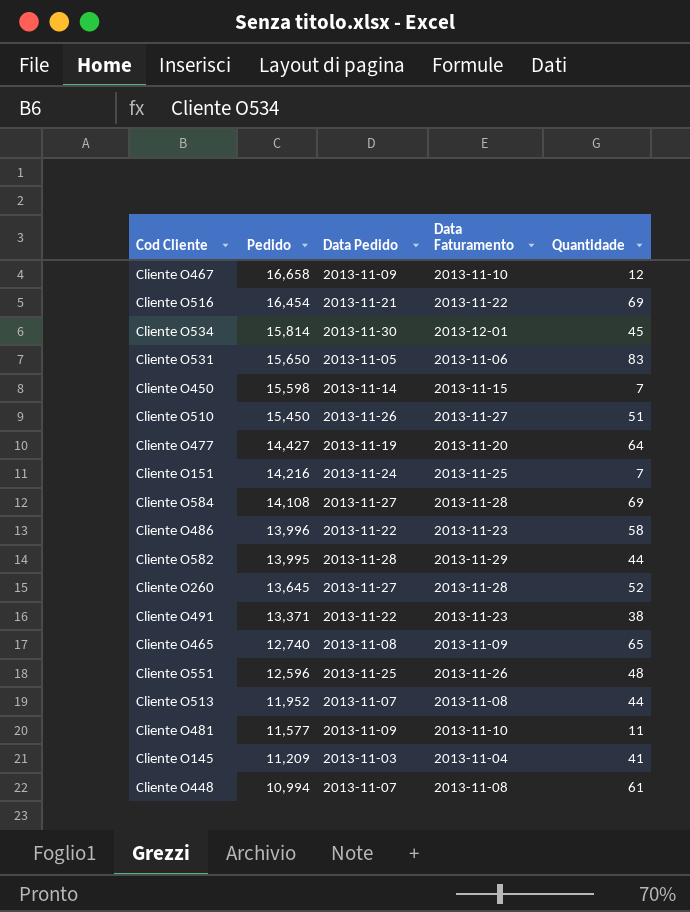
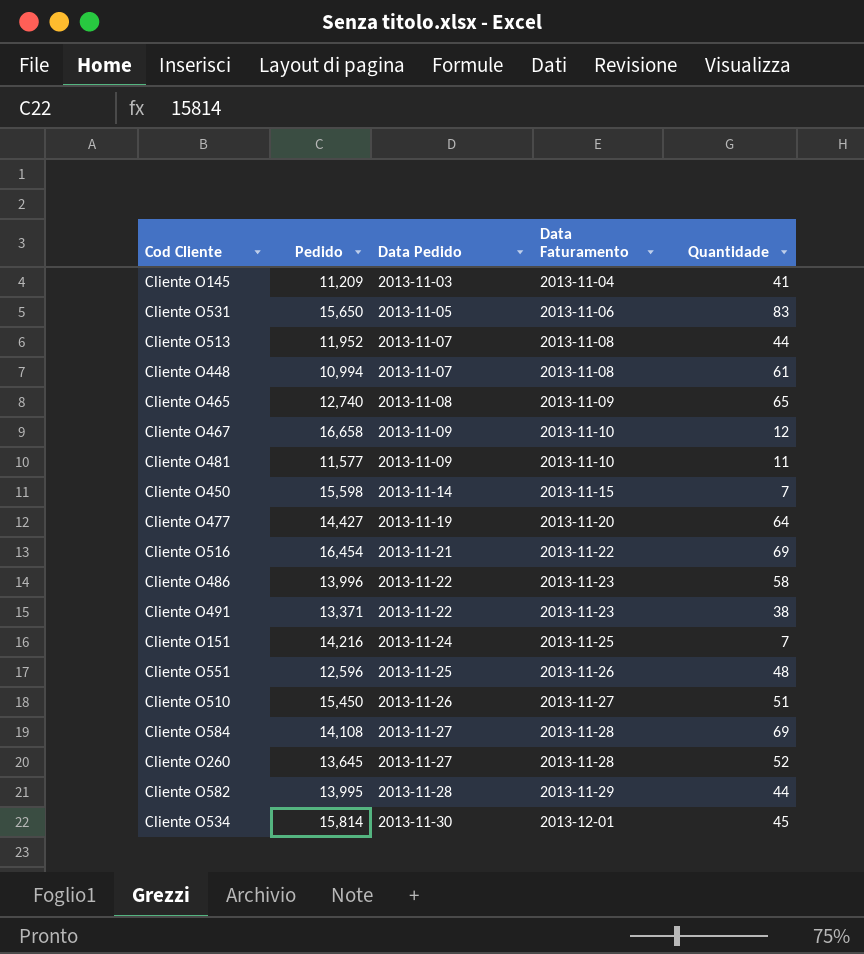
row order: Pedido descending -> Data Pedido ascending

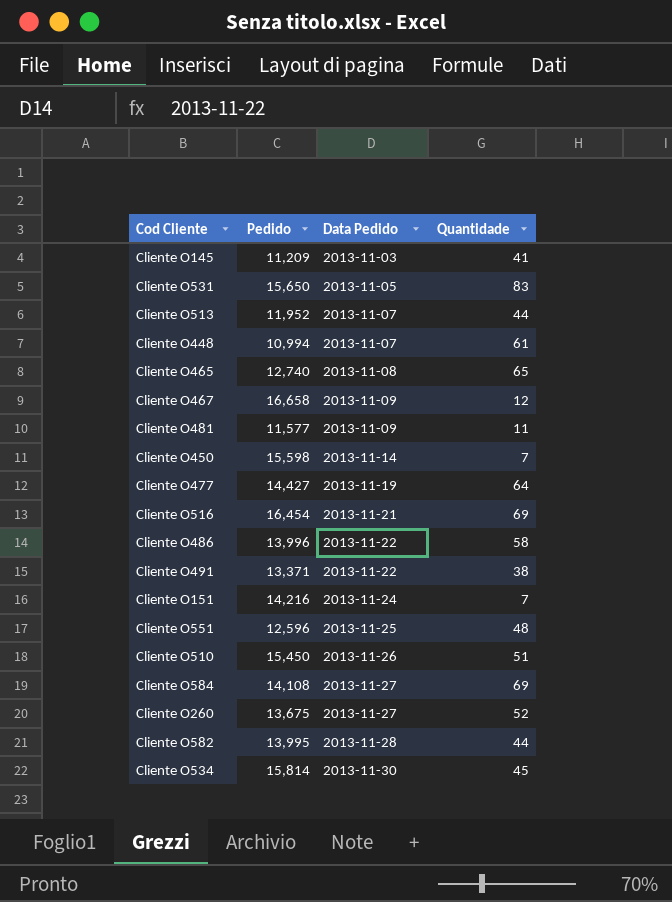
column Data Faturamento | position: 4 -> none
Cliente O260 | Pedido: 13,645 -> 13,675

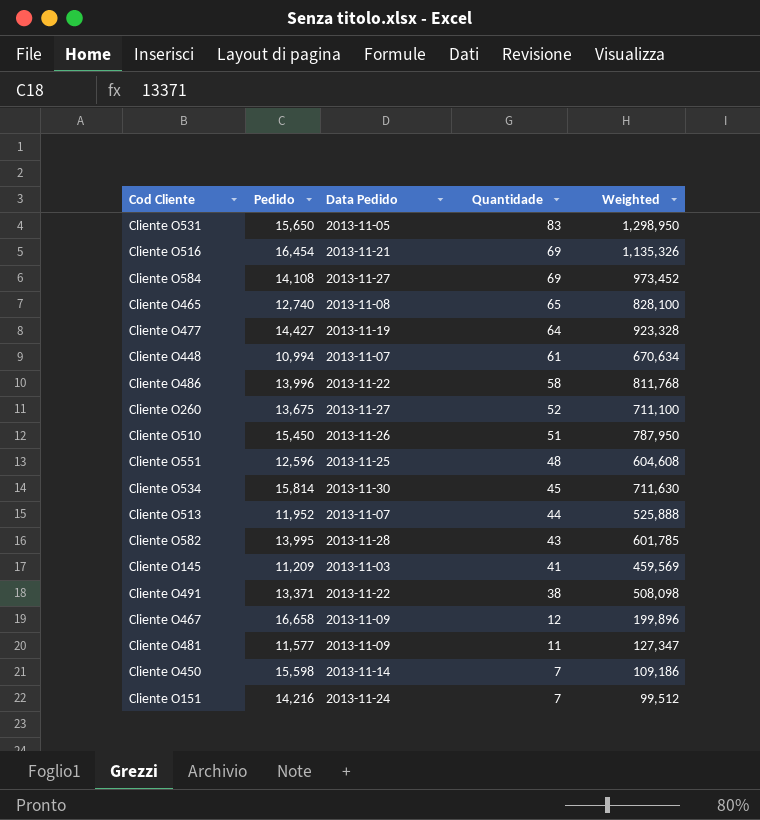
row order: Data Pedido ascending -> Quantidade descending
column Weighted | formula: none -> [Pedido] * [Quantidade]
Cliente O582 | Quantidade: 44 -> 43

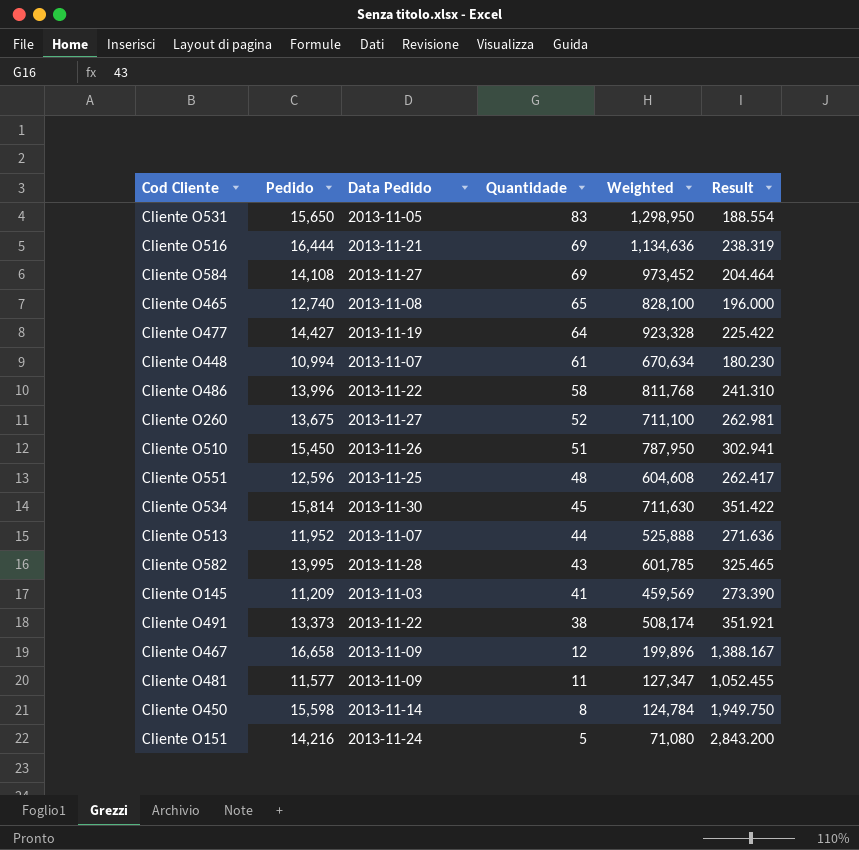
column Result | formula: none -> [Pedido] / [Quantidade]
Cliente O516 | Pedido: 16,454 -> 16,444
Cliente O516 | Weighted: 1,135,326 -> 1,134,636
Cliente O491 | Pedido: 13,371 -> 13,373
Cliente O491 | Weighted: 508,098 -> 508,174
Cliente O450 | Quantidade: 7 -> 8
Cliente O450 | Weighted: 109,186 -> 124,784
Cliente O151 | Quantidade: 7 -> 5
Cliente O151 | Weighted: 99,512 -> 71,080

